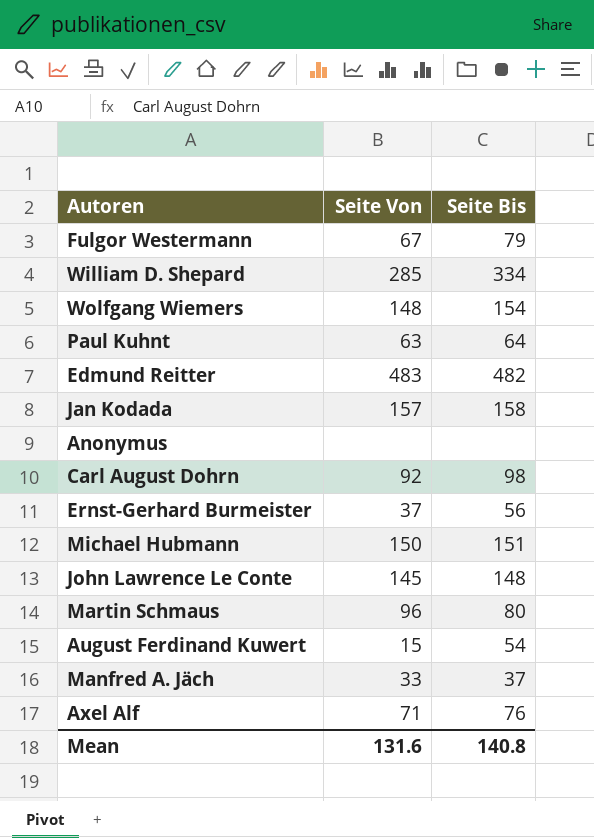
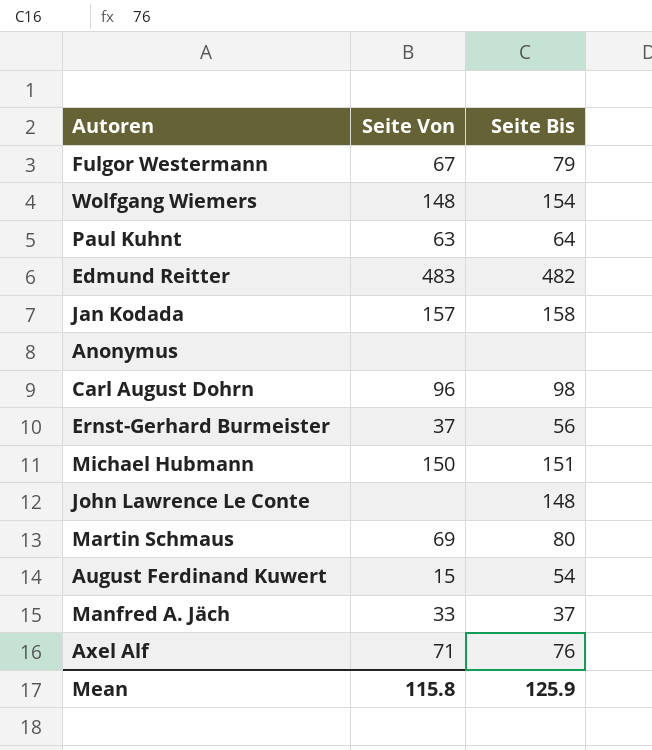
row William D. Shepard: 285 | 334 -> none
Carl August Dohrn | Seite Von: 92 -> 96
John Lawrence Le Conte | Seite Von: 145 -> none
Martin Schmaus | Seite Von: 96 -> 69
Mean | Seite Von: 131.6 -> 115.8
Mean | Seite Bis: 140.8 -> 125.9

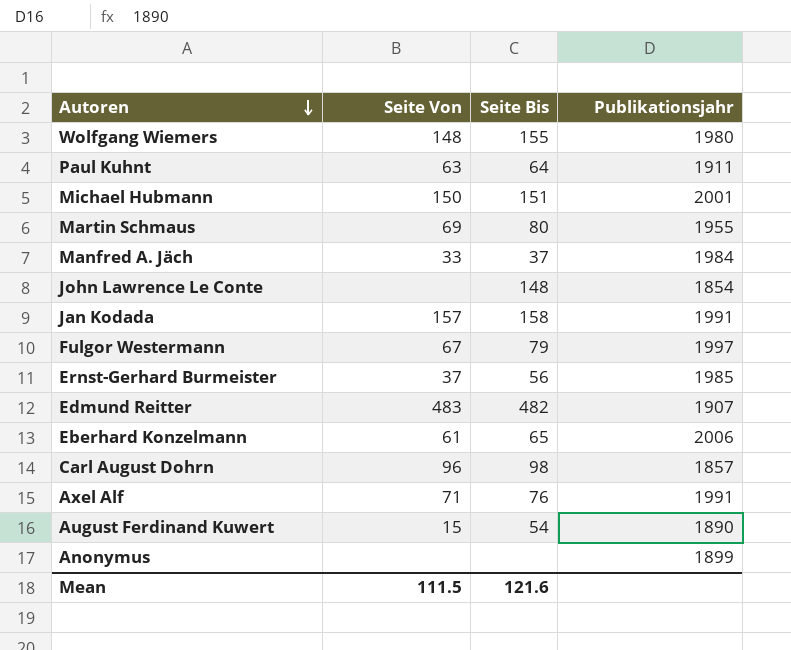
row order: none -> Autoren descending
column Publikationsjahr | position: none -> 4
Wolfgang Wiemers | Seite Bis: 154 -> 155
row Eberhard Konzelmann: none -> 61 | 65 | 2006
Mean | Seite Von: 115.8 -> 111.5
Mean | Seite Bis: 125.9 -> 121.6

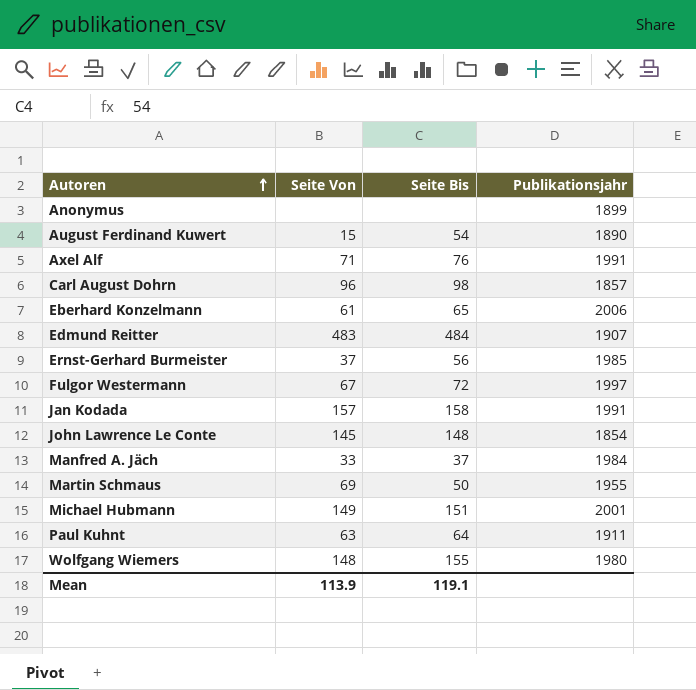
row order: Autoren descending -> Autoren ascending
Edmund Reitter | Seite Bis: 482 -> 484
Fulgor Westermann | Seite Bis: 79 -> 72
John Lawrence Le Conte | Seite Von: none -> 145
Martin Schmaus | Seite Bis: 80 -> 50
Michael Hubmann | Seite Von: 150 -> 149
Mean | Seite Von: 111.5 -> 113.9
Mean | Seite Bis: 121.6 -> 119.1

